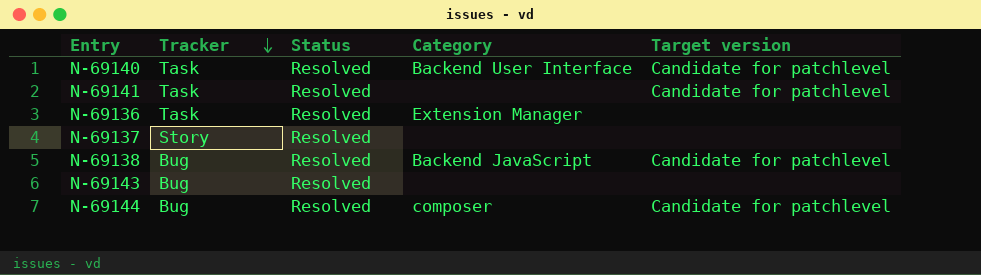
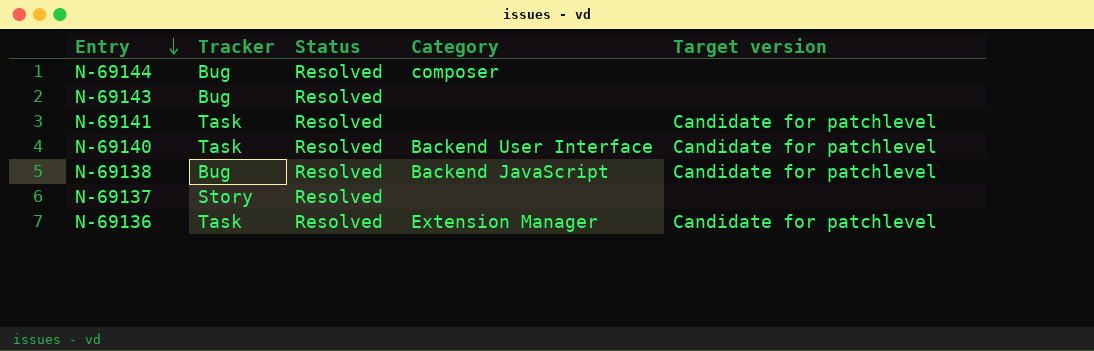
row order: Tracker descending -> Entry descending
N-69144 | Target version: Candidate for patchlevel -> none
N-69136 | Target version: none -> Candidate for patchlevel

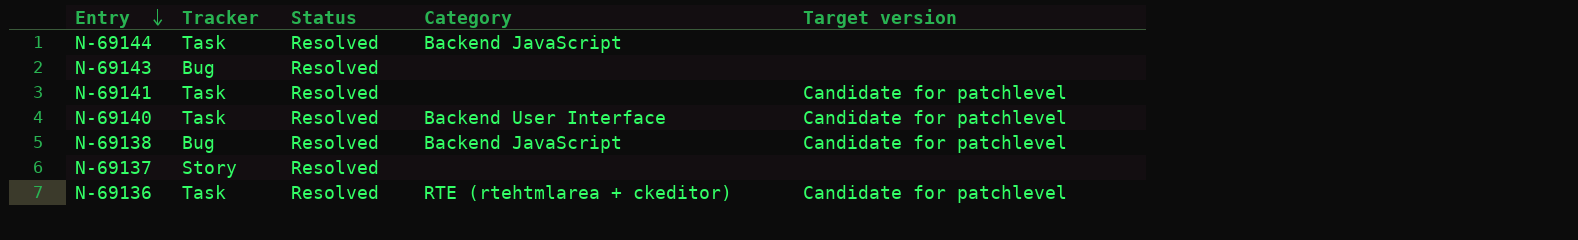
N-69144 | Tracker: Bug -> Task
N-69144 | Category: composer -> Backend JavaScript
N-69136 | Category: Extension Manager -> RTE (rtehtmlarea + ckeditor)

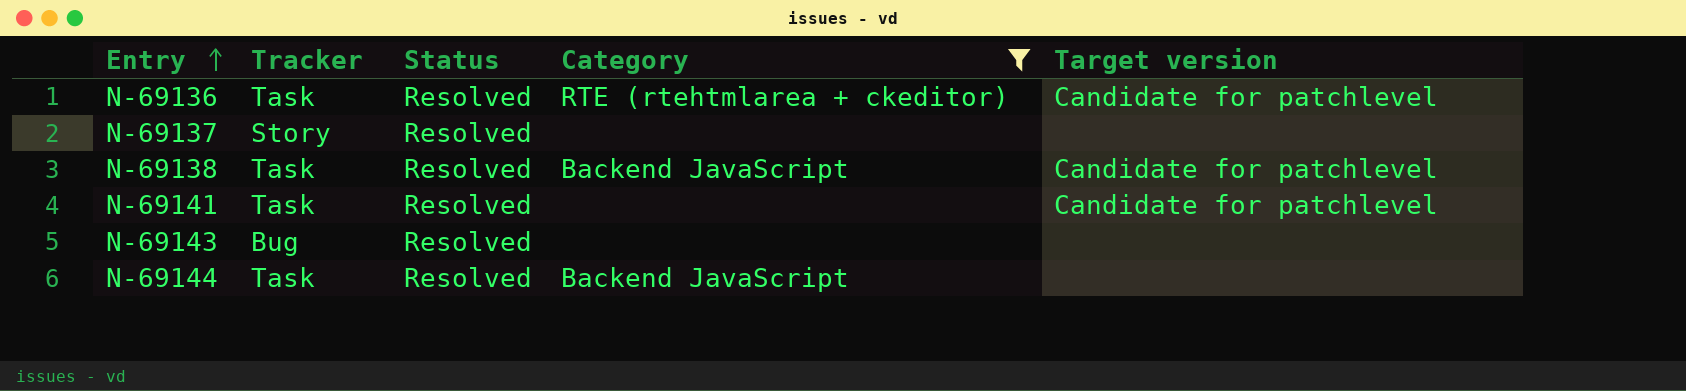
filter: none -> Category != Backend User Interface
row order: Entry descending -> Entry ascending
N-69138 | Tracker: Bug -> Task

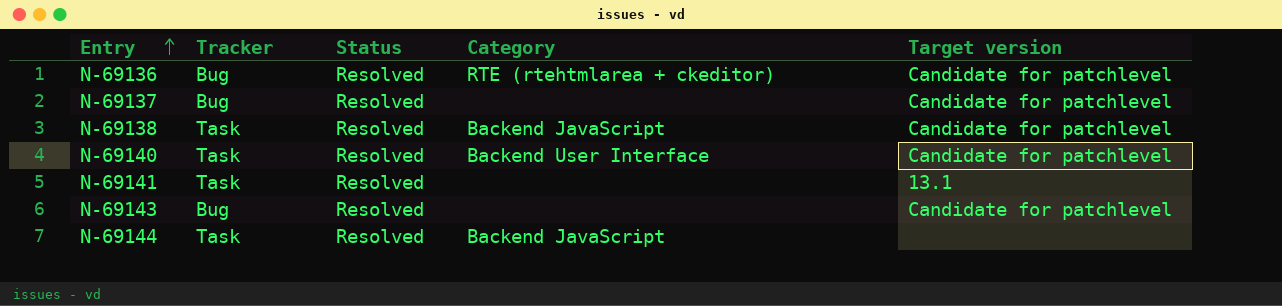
filter: Category != Backend User Interface -> none
N-69136 | Tracker: Task -> Bug
N-69137 | Tracker: Story -> Bug
N-69137 | Target version: none -> Candidate for patchlevel
N-69141 | Target version: Candidate for patchlevel -> 13.1
N-69143 | Target version: none -> Candidate for patchlevel

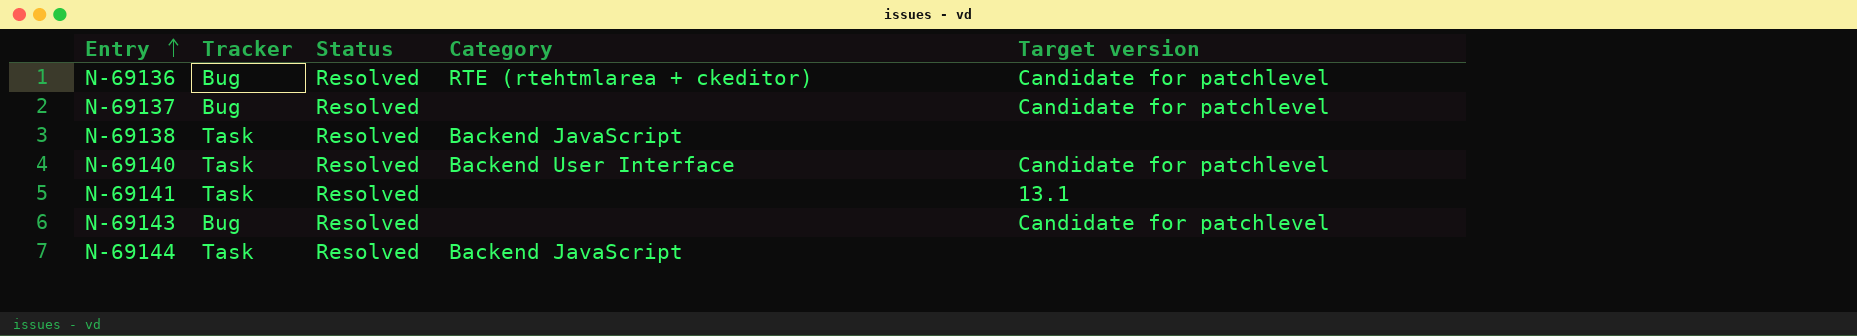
N-69138 | Target version: Candidate for patchlevel -> none

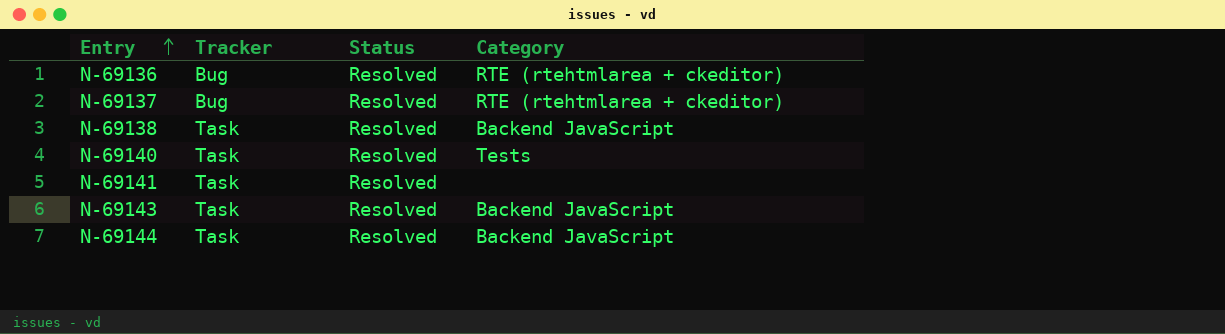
column Target version | position: 5 -> none
N-69137 | Category: none -> RTE (rtehtmlarea + ckeditor)
N-69140 | Category: Backend User Interface -> Tests
N-69143 | Tracker: Bug -> Task
N-69143 | Category: none -> Backend JavaScript

